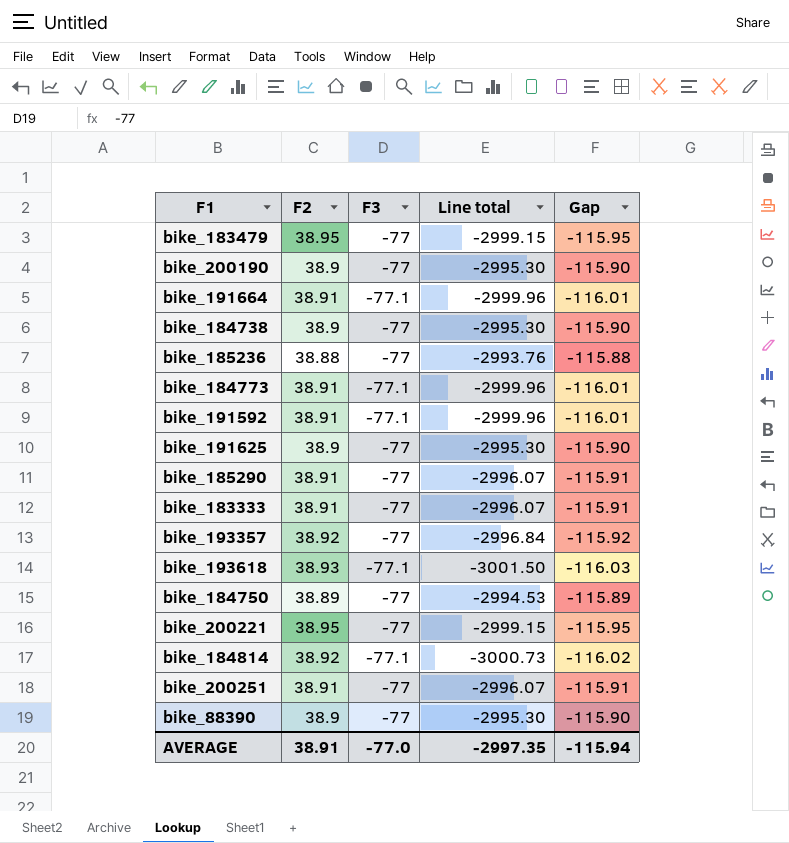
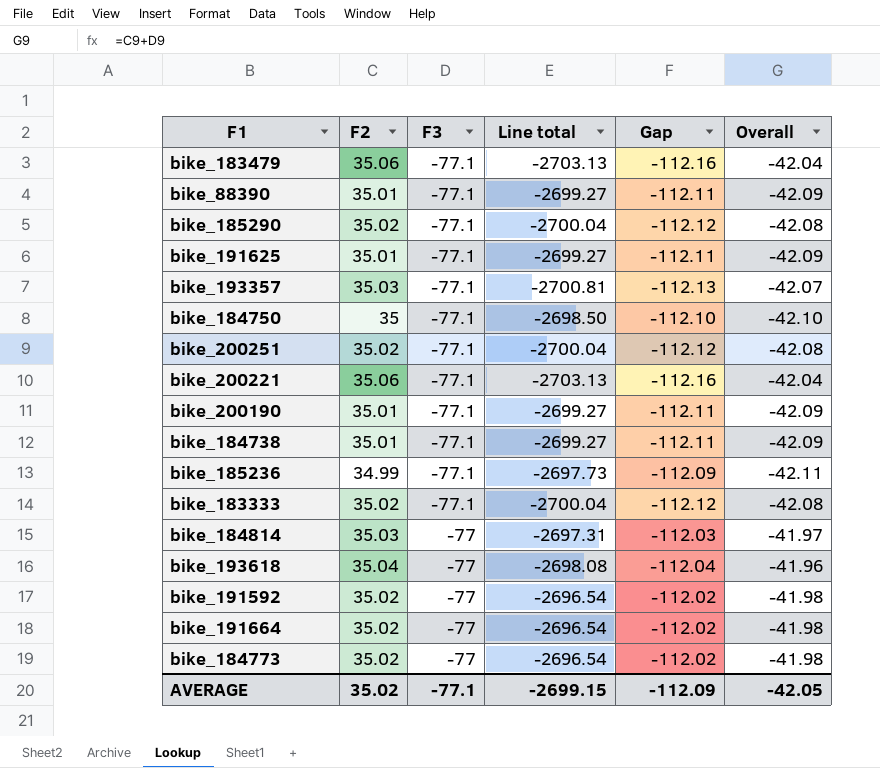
row order: none -> F3 ascending
column Overall | formula: none -> [F2] + [F3]
bike_183479 | F2: 38.95 -> 35.06
bike_183479 | F3: -77 -> -77.1
bike_183479 | Line total: -2999.15 -> -2703.13
bike_183479 | Gap: -115.95 -> -112.16
bike_88390 | F2: 38.9 -> 35.01
bike_88390 | F3: -77 -> -77.1
bike_88390 | Line total: -2995.30 -> -2699.27
bike_88390 | Gap: -115.90 -> -112.11
bike_185290 | F2: 38.91 -> 35.02
bike_185290 | F3: -77 -> -77.1
bike_185290 | Line total: -2996.07 -> -2700.04
bike_185290 | Gap: -115.91 -> -112.12
bike_191625 | F2: 38.9 -> 35.01
bike_191625 | F3: -77 -> -77.1
bike_191625 | Line total: -2995.30 -> -2699.27
bike_191625 | Gap: -115.90 -> -112.11
bike_193357 | F2: 38.92 -> 35.03
bike_193357 | F3: -77 -> -77.1
bike_193357 | Line total: -2996.84 -> -2700.81
bike_193357 | Gap: -115.92 -> -112.13
bike_184750 | F2: 38.89 -> 35
bike_184750 | F3: -77 -> -77.1
bike_184750 | Line total: -2994.53 -> -2698.50
bike_184750 | Gap: -115.89 -> -112.10
bike_200251 | F2: 38.91 -> 35.02
bike_200251 | F3: -77 -> -77.1
bike_200251 | Line total: -2996.07 -> -2700.04
bike_200251 | Gap: -115.91 -> -112.12
bike_200221 | F2: 38.95 -> 35.06
bike_200221 | F3: -77 -> -77.1
bike_200221 | Line total: -2999.15 -> -2703.13
bike_200221 | Gap: -115.95 -> -112.16
bike_200190 | F2: 38.9 -> 35.01
bike_200190 | F3: -77 -> -77.1
bike_200190 | Line total: -2995.30 -> -2699.27
bike_200190 | Gap: -115.90 -> -112.11
bike_184738 | F2: 38.9 -> 35.01
bike_184738 | F3: -77 -> -77.1
bike_184738 | Line total: -2995.30 -> -2699.27
bike_184738 | Gap: -115.90 -> -112.11
bike_185236 | F2: 38.88 -> 34.99
bike_185236 | F3: -77 -> -77.1
bike_185236 | Line total: -2993.76 -> -2697.73
bike_185236 | Gap: -115.88 -> -112.09
bike_183333 | F2: 38.91 -> 35.02
bike_183333 | F3: -77 -> -77.1
bike_183333 | Line total: -2996.07 -> -2700.04
bike_183333 | Gap: -115.91 -> -112.12
bike_184814 | F2: 38.92 -> 35.03
bike_184814 | F3: -77.1 -> -77
bike_184814 | Line total: -3000.73 -> -2697.31
bike_184814 | Gap: -116.02 -> -112.03
bike_193618 | F2: 38.93 -> 35.04
bike_193618 | F3: -77.1 -> -77
bike_193618 | Line total: -3001.50 -> -2698.08
bike_193618 | Gap: -116.03 -> -112.04
bike_191592 | F2: 38.91 -> 35.02
bike_191592 | F3: -77.1 -> -77
bike_191592 | Line total: -2999.96 -> -2696.54
bike_191592 | Gap: -116.01 -> -112.02
bike_191664 | F2: 38.91 -> 35.02
bike_191664 | F3: -77.1 -> -77
bike_191664 | Line total: -2999.96 -> -2696.54
bike_191664 | Gap: -116.01 -> -112.02
bike_184773 | F2: 38.91 -> 35.02
bike_184773 | F3: -77.1 -> -77
bike_184773 | Line total: -2999.96 -> -2696.54
bike_184773 | Gap: -116.01 -> -112.02
AVERAGE | F2: 38.91 -> 35.02
AVERAGE | F3: -77.0 -> -77.1
AVERAGE | Line total: -2997.35 -> -2699.15
AVERAGE | Gap: -115.94 -> -112.09

